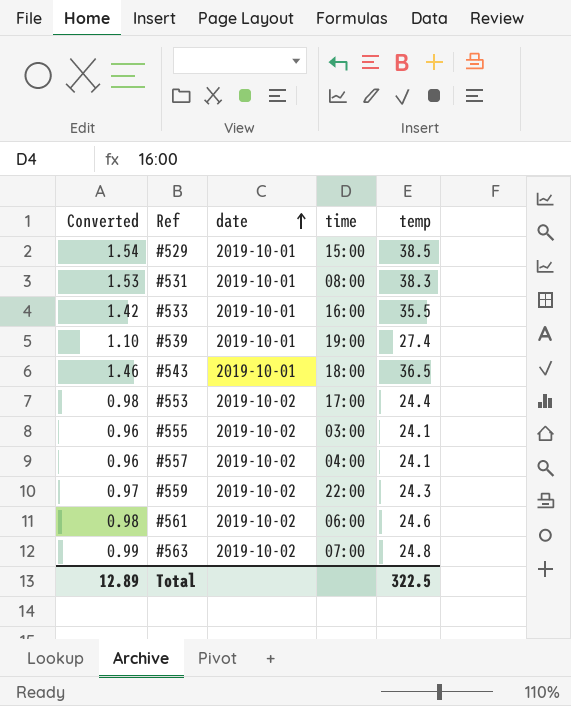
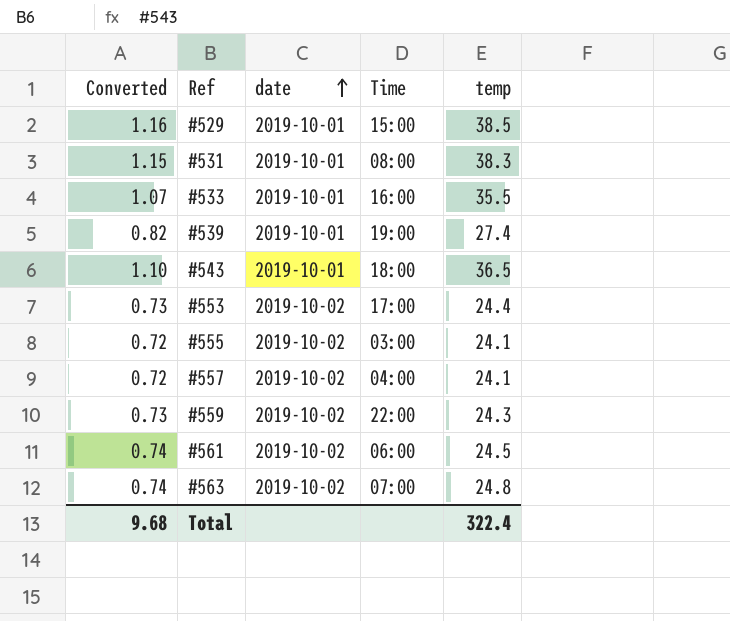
column Converted | formula: [temp] * 0.04 -> [temp] * 0.03
column name: time -> Time
#561 | temp: 24.6 -> 24.5
Total | Converted: 12.89 -> 9.68
Total | temp: 322.5 -> 322.4

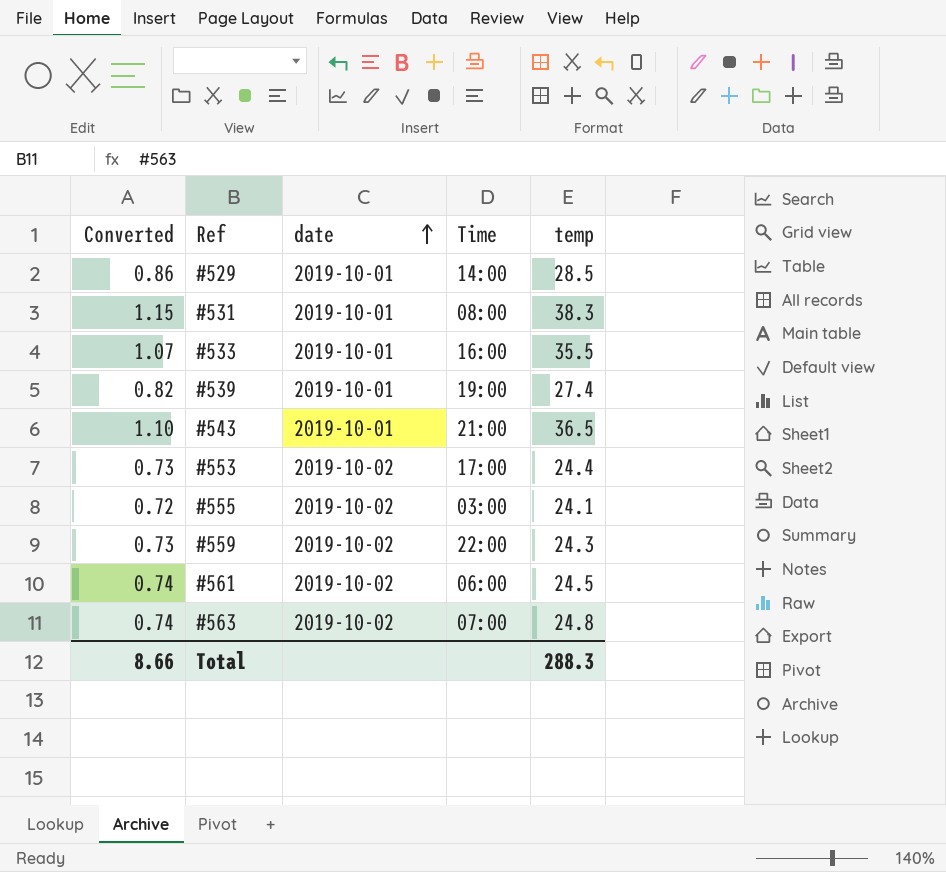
row #557: 0.72 | 2019-10-02 | 04:00 | 24.1 -> none
#529 | Converted: 1.16 -> 0.86
#529 | Time: 15:00 -> 14:00
#529 | temp: 38.5 -> 28.5
#543 | Time: 18:00 -> 21:00
Total | Converted: 9.68 -> 8.66
Total | temp: 322.4 -> 288.3

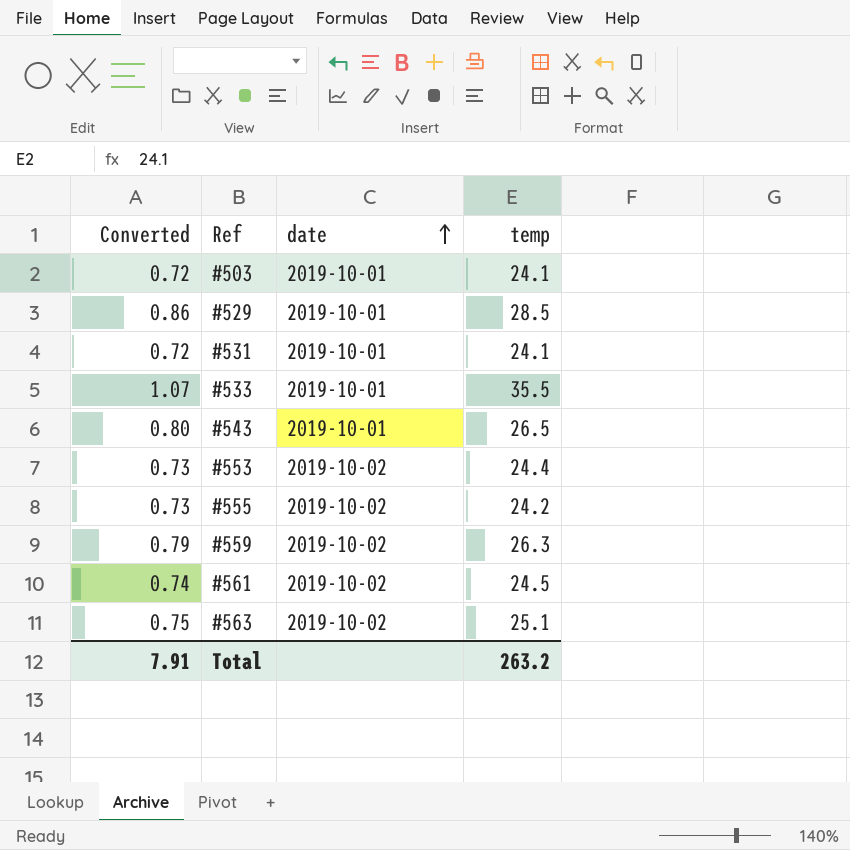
column Time | position: 4 -> none
row #539: 0.82 | 2019-10-01 | 19:00 | 27.4 -> none
row #503: none -> 0.72 | 2019-10-01 | 24.1
#531 | Converted: 1.15 -> 0.72
#531 | temp: 38.3 -> 24.1
#543 | Converted: 1.10 -> 0.80
#543 | temp: 36.5 -> 26.5
#555 | Converted: 0.72 -> 0.73
#555 | temp: 24.1 -> 24.2
#559 | Converted: 0.73 -> 0.79
#559 | temp: 24.3 -> 26.3
#563 | Converted: 0.74 -> 0.75
#563 | temp: 24.8 -> 25.1
Total | Converted: 8.66 -> 7.91
Total | temp: 288.3 -> 263.2

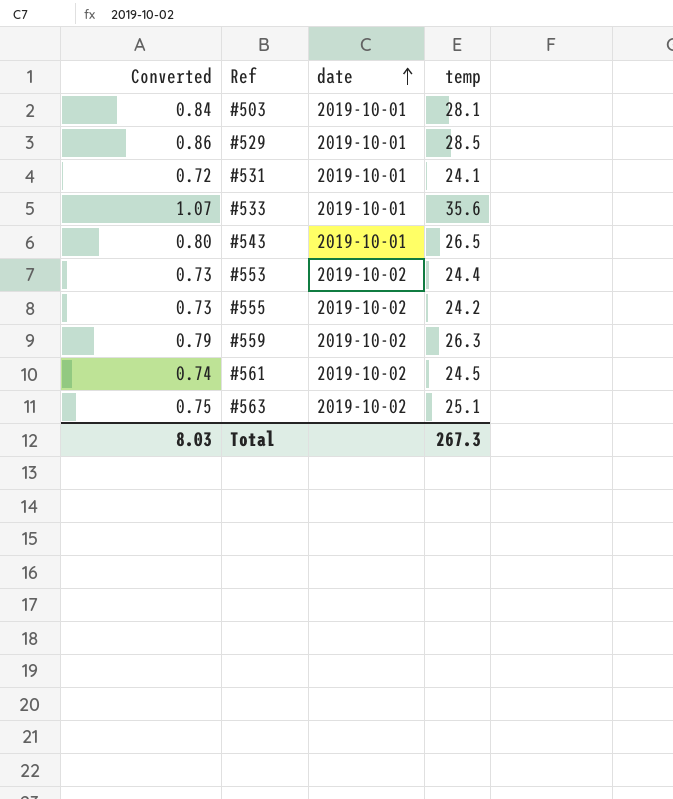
#503 | Converted: 0.72 -> 0.84
#503 | temp: 24.1 -> 28.1
#533 | temp: 35.5 -> 35.6
Total | Converted: 7.91 -> 8.03
Total | temp: 263.2 -> 267.3

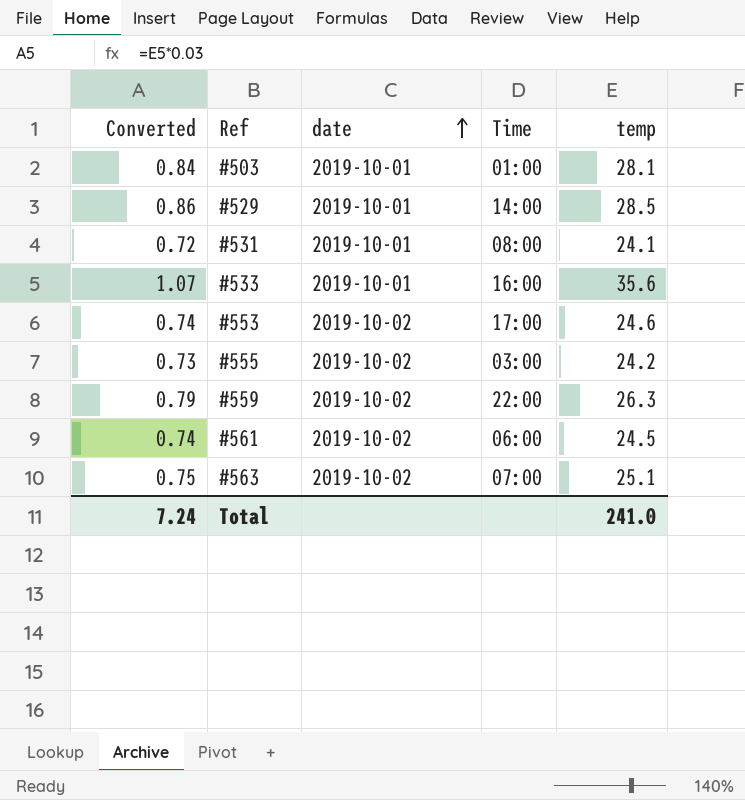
column Time | position: none -> 4
row #543: 0.80 | 2019-10-01 | 26.5 -> none
#553 | Converted: 0.73 -> 0.74
#553 | temp: 24.4 -> 24.6
Total | Converted: 8.03 -> 7.24
Total | temp: 267.3 -> 241.0

